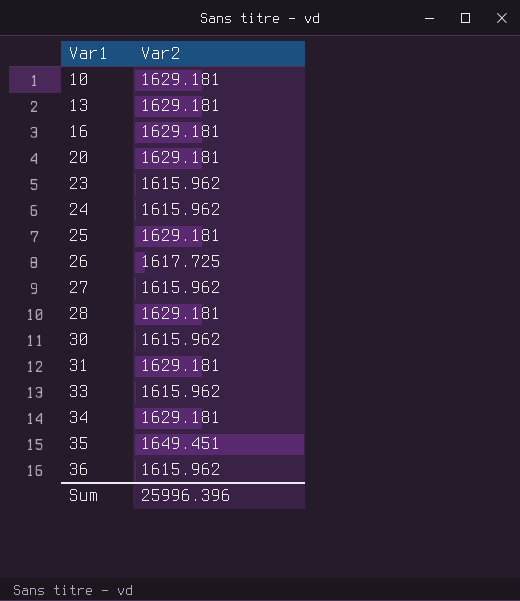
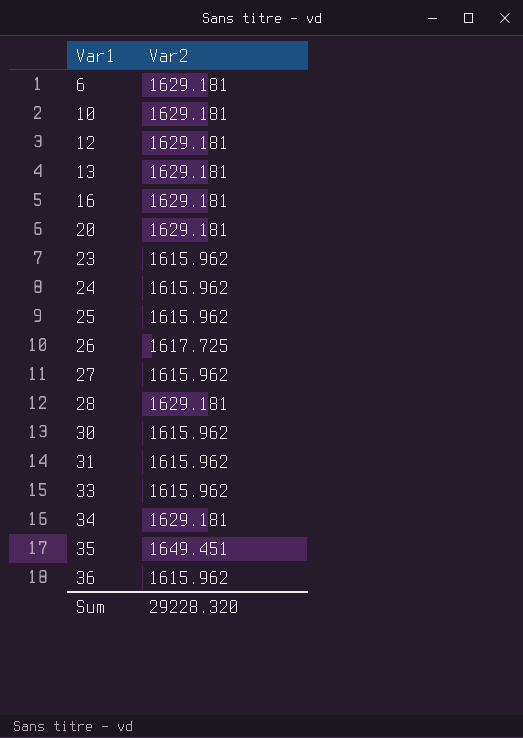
row 6: none -> 1629.181
row 12: none -> 1629.181
25 | Var2: 1629.181 -> 1615.962
31 | Var2: 1629.181 -> 1615.962
Sum | Var2: 25996.396 -> 29228.320

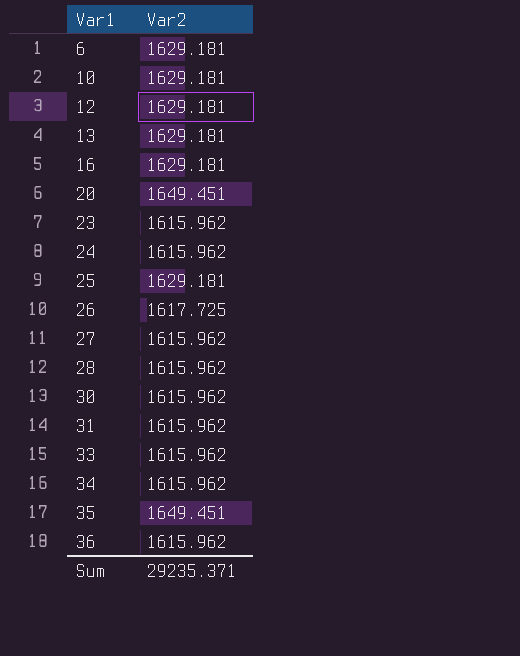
20 | Var2: 1629.181 -> 1649.451
25 | Var2: 1615.962 -> 1629.181
28 | Var2: 1629.181 -> 1615.962
34 | Var2: 1629.181 -> 1615.962
Sum | Var2: 29228.320 -> 29235.371

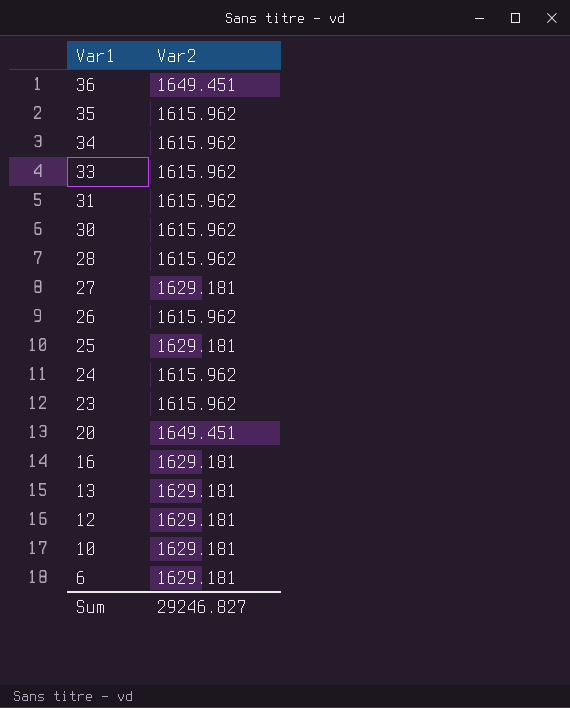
row order: Var1 ascending -> Var1 descending
36 | Var2: 1615.962 -> 1649.451
35 | Var2: 1649.451 -> 1615.962
27 | Var2: 1615.962 -> 1629.181
26 | Var2: 1617.725 -> 1615.962
Sum | Var2: 29235.371 -> 29246.827

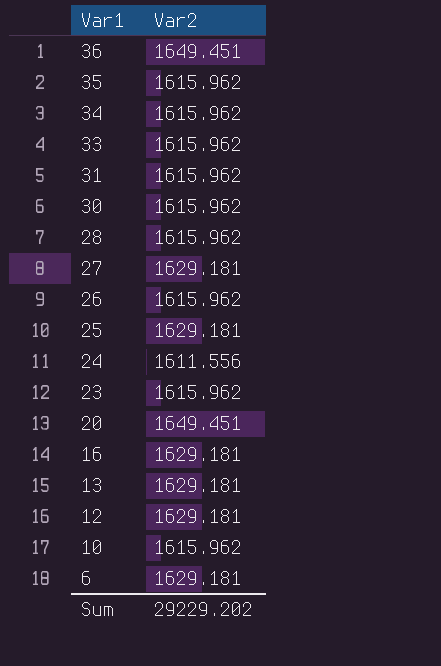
24 | Var2: 1615.962 -> 1611.556
10 | Var2: 1629.181 -> 1615.962
Sum | Var2: 29246.827 -> 29229.202

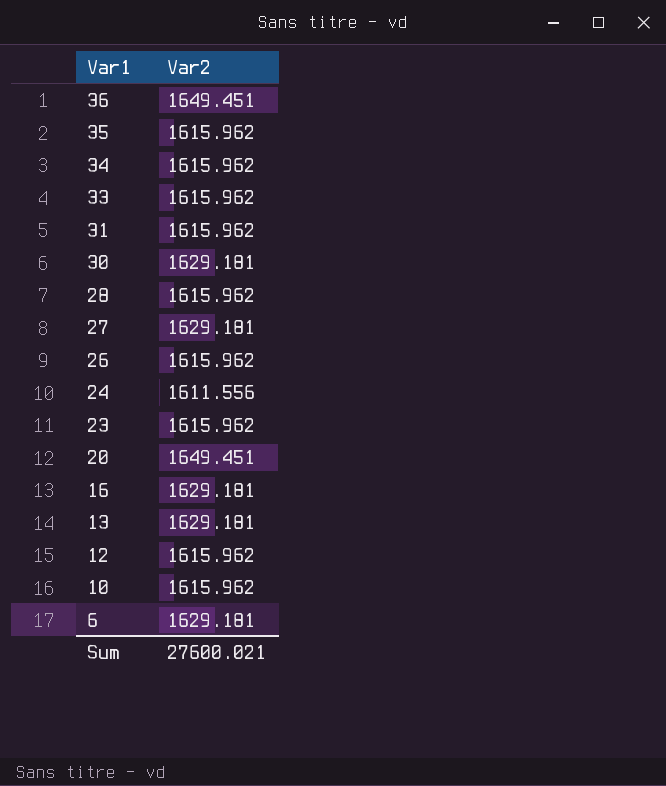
row 25: 1629.181 -> none
30 | Var2: 1615.962 -> 1629.181
12 | Var2: 1629.181 -> 1615.962
Sum | Var2: 29229.202 -> 27600.021

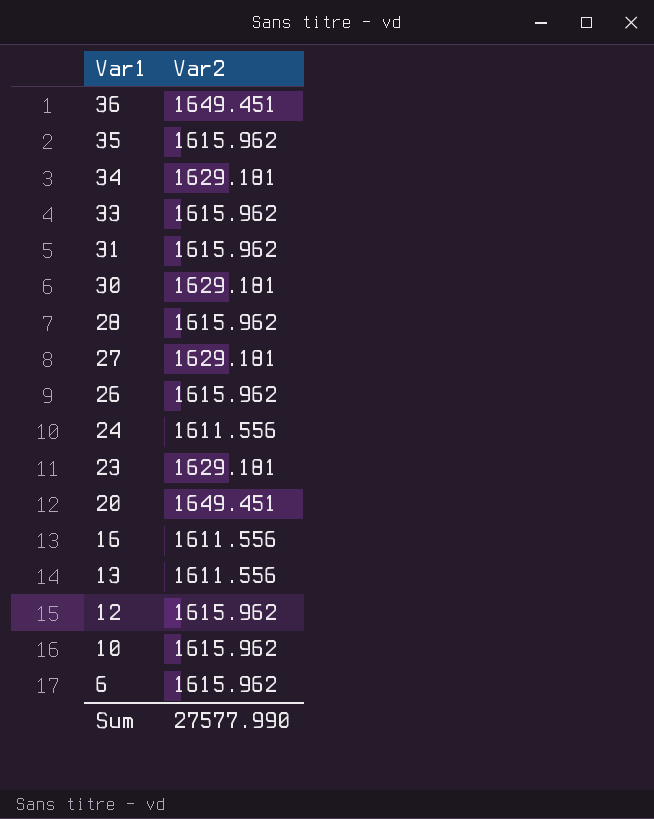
34 | Var2: 1615.962 -> 1629.181
23 | Var2: 1615.962 -> 1629.181
16 | Var2: 1629.181 -> 1611.556
13 | Var2: 1629.181 -> 1611.556
6 | Var2: 1629.181 -> 1615.962
Sum | Var2: 27600.021 -> 27577.990

